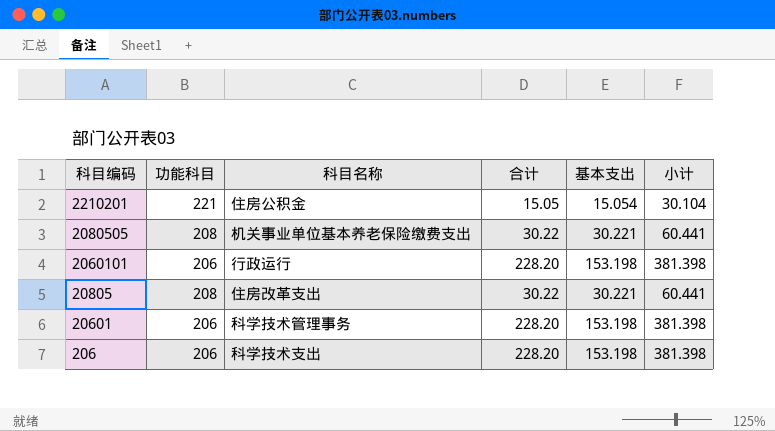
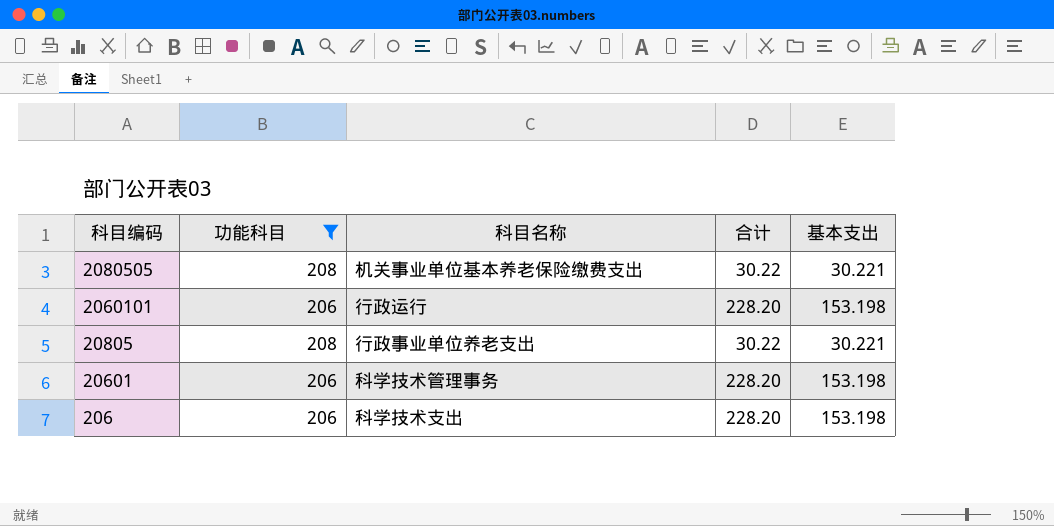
filter: none -> 功能科目 != 221
column 小计 | formula: [合计] + [基本支出] -> none
20805 | 科目名称: 住房改革支出 -> 行政事业单位养老支出

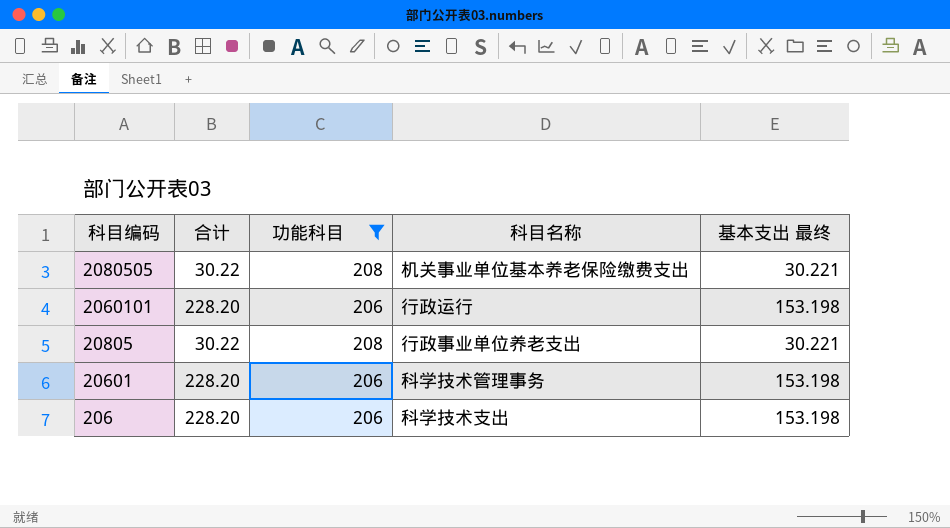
column 合计 | position: 4 -> 2
column name: 基本支出 -> 基本支出 最终

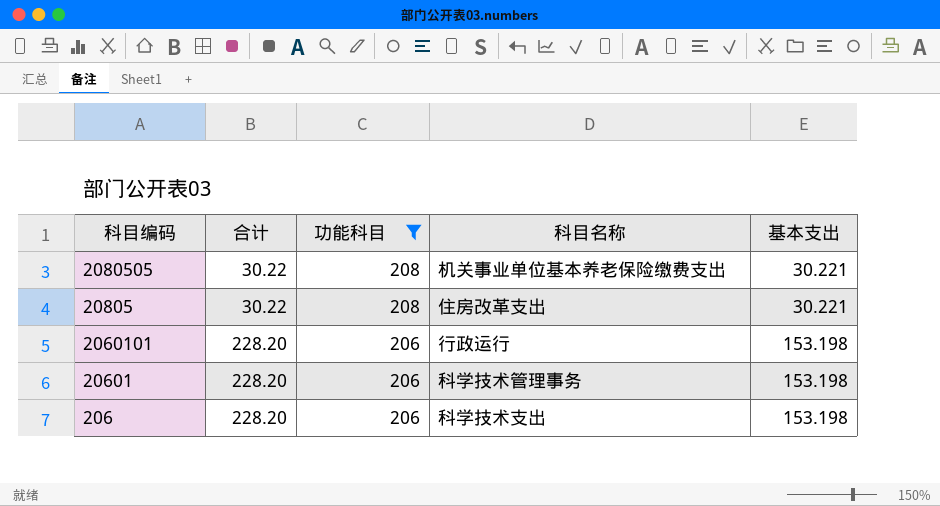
row order: 科目编码 descending -> 合计 ascending
column name: 基本支出 最终 -> 基本支出
20805 | 科目名称: 行政事业单位养老支出 -> 住房改革支出

